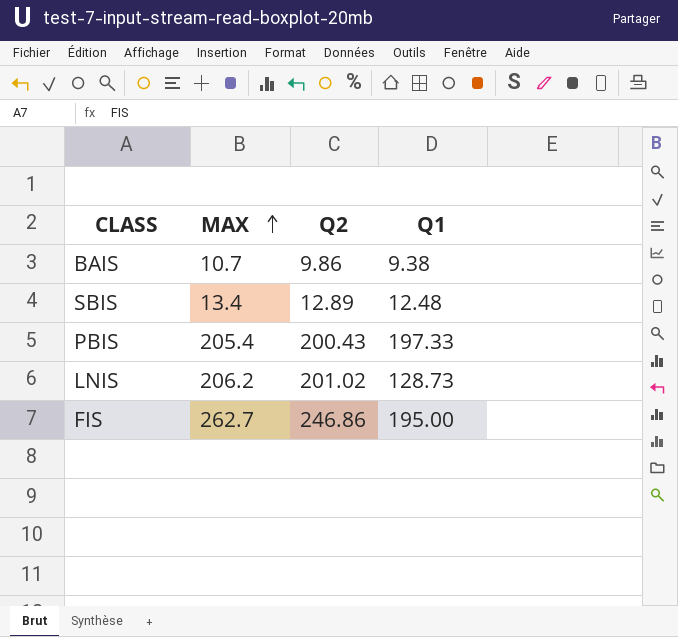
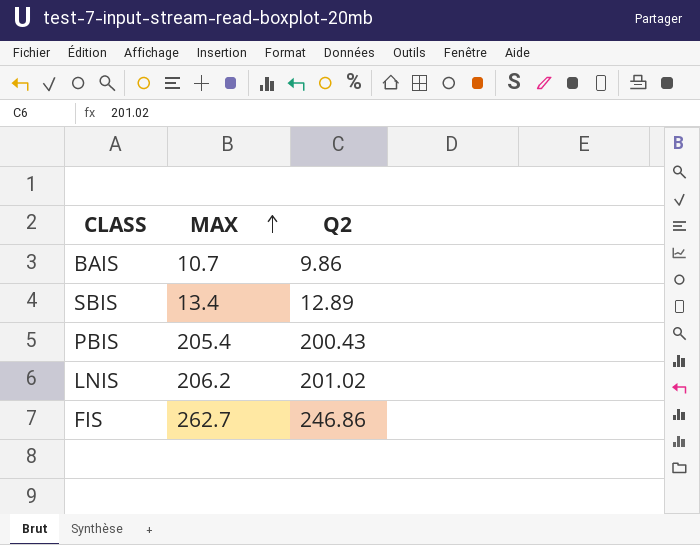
column Q1 | position: 4 -> none

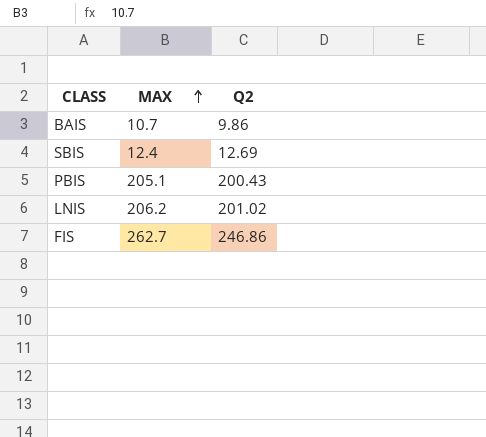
SBIS | MAX: 13.4 -> 12.4
SBIS | Q2: 12.89 -> 12.69
PBIS | MAX: 205.4 -> 205.1

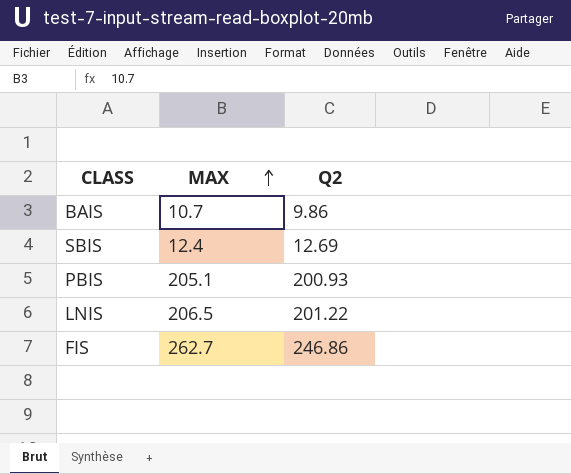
PBIS | Q2: 200.43 -> 200.93
LNIS | MAX: 206.2 -> 206.5
LNIS | Q2: 201.02 -> 201.22

